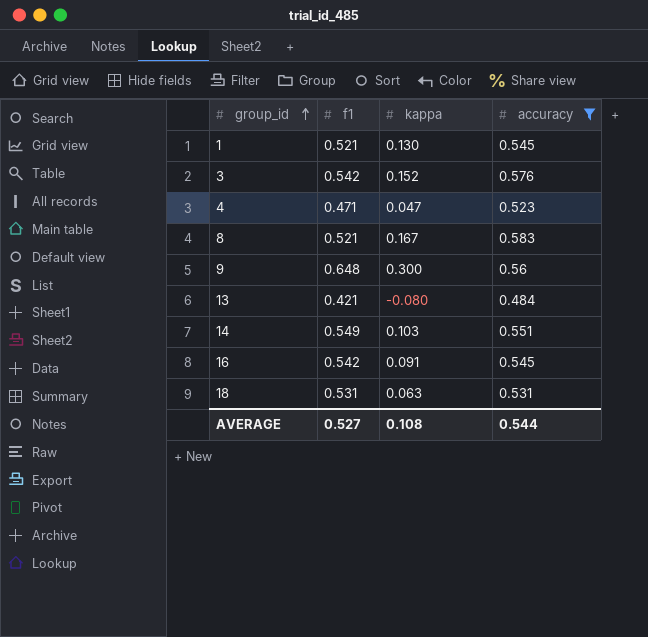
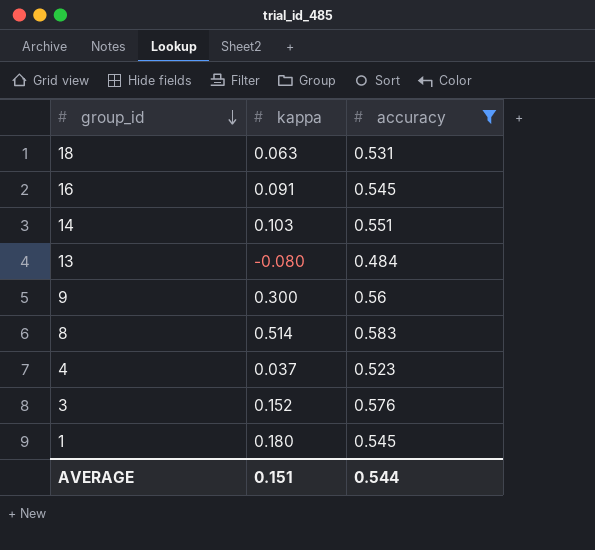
row order: group_id ascending -> group_id descending
column f1 | position: 2 -> none
8 | kappa: 0.167 -> 0.514
4 | kappa: 0.047 -> 0.037
1 | kappa: 0.130 -> 0.180
AVERAGE | kappa: 0.108 -> 0.151

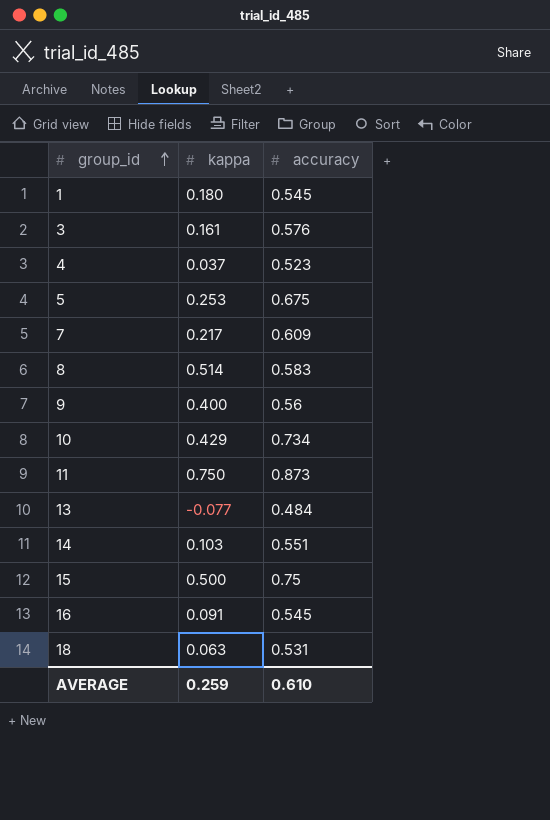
filter: accuracy <= 0.583 -> none
row order: group_id descending -> group_id ascending
3 | kappa: 0.152 -> 0.161
9 | kappa: 0.300 -> 0.400
13 | kappa: -0.080 -> -0.077
AVERAGE | kappa: 0.151 -> 0.259
AVERAGE | accuracy: 0.544 -> 0.610

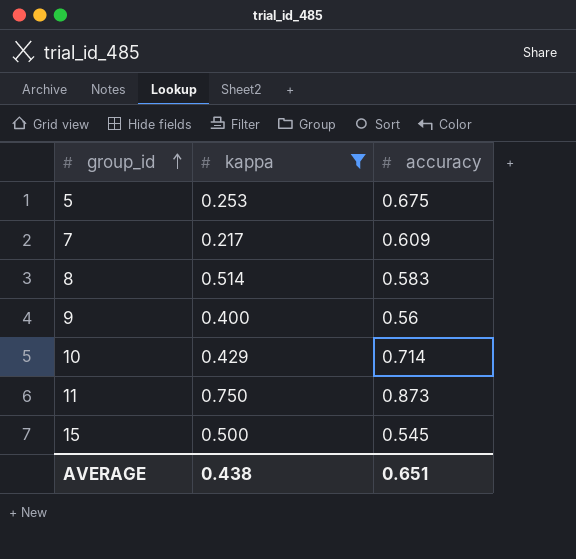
filter: none -> kappa >= 0.217
10 | accuracy: 0.734 -> 0.714
15 | accuracy: 0.75 -> 0.545
AVERAGE | kappa: 0.259 -> 0.438
AVERAGE | accuracy: 0.610 -> 0.651

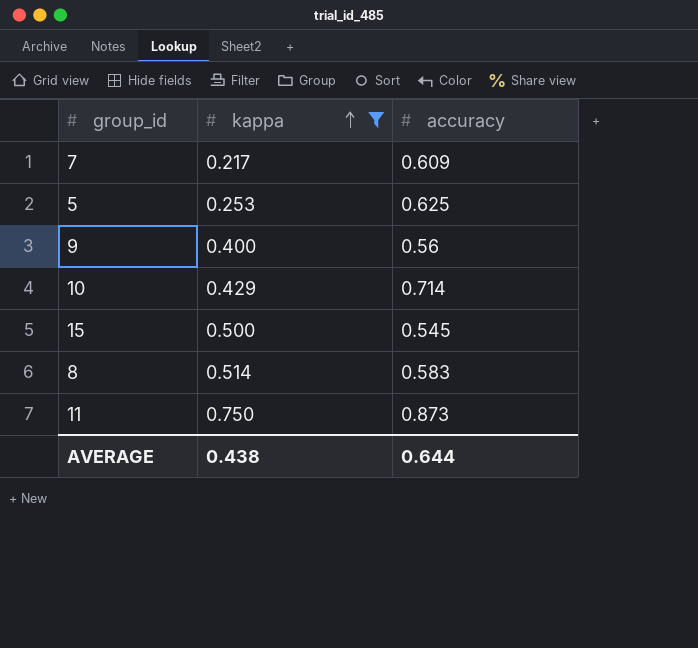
row order: group_id ascending -> kappa ascending
5 | accuracy: 0.675 -> 0.625
AVERAGE | accuracy: 0.651 -> 0.644

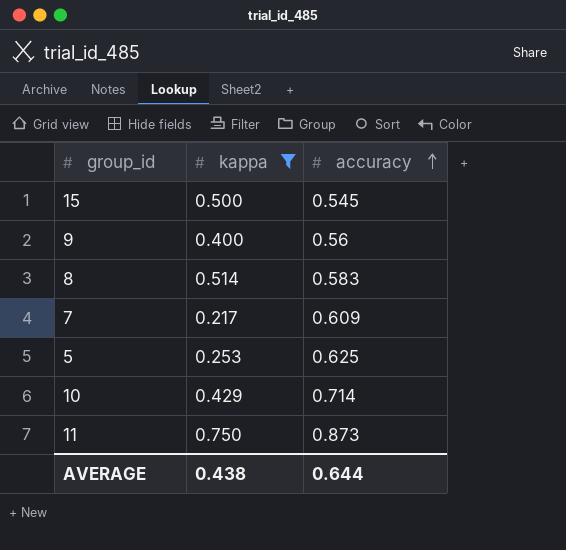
row order: kappa ascending -> accuracy ascending

